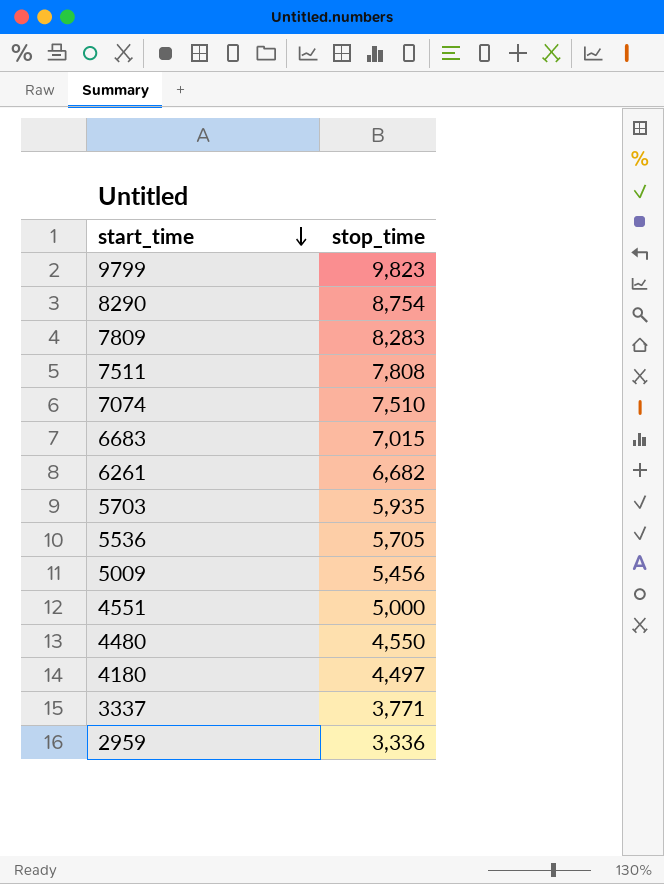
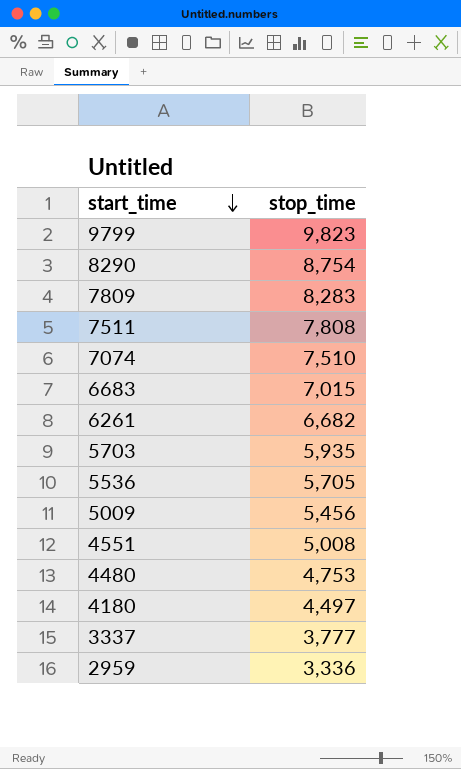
4551 | stop_time: 5,000 -> 5,008
4480 | stop_time: 4,550 -> 4,753
3337 | stop_time: 3,771 -> 3,777

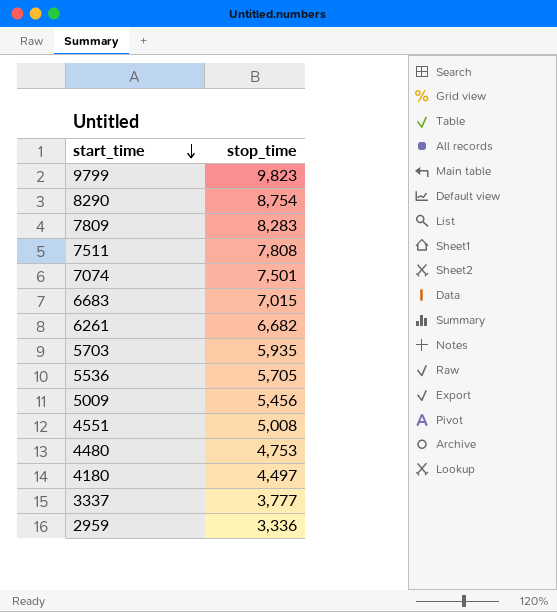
7074 | stop_time: 7,510 -> 7,501

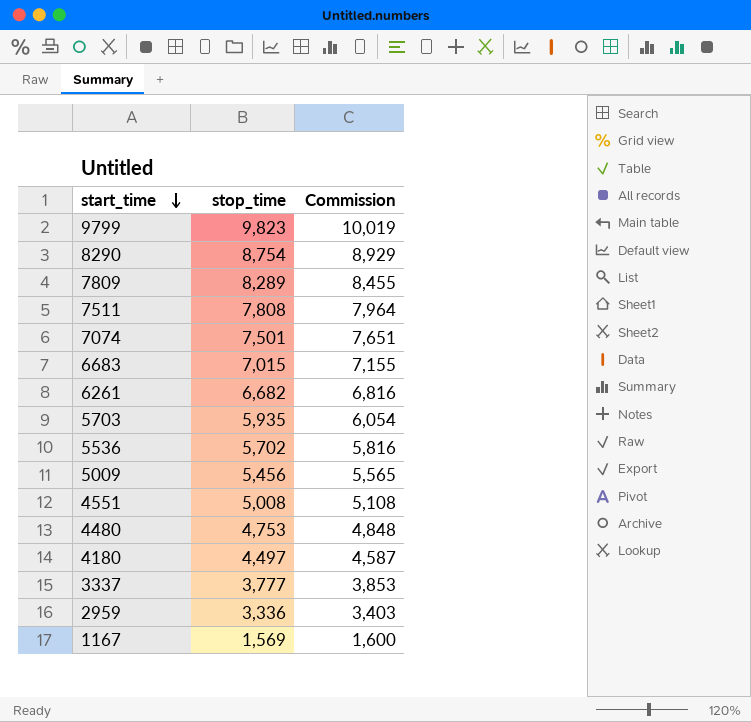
column Commission | formula: none -> [stop_time] * 1.02
7809 | stop_time: 8,283 -> 8,289
5536 | stop_time: 5,705 -> 5,702
row 1167: none -> 1,569 | 1,600

